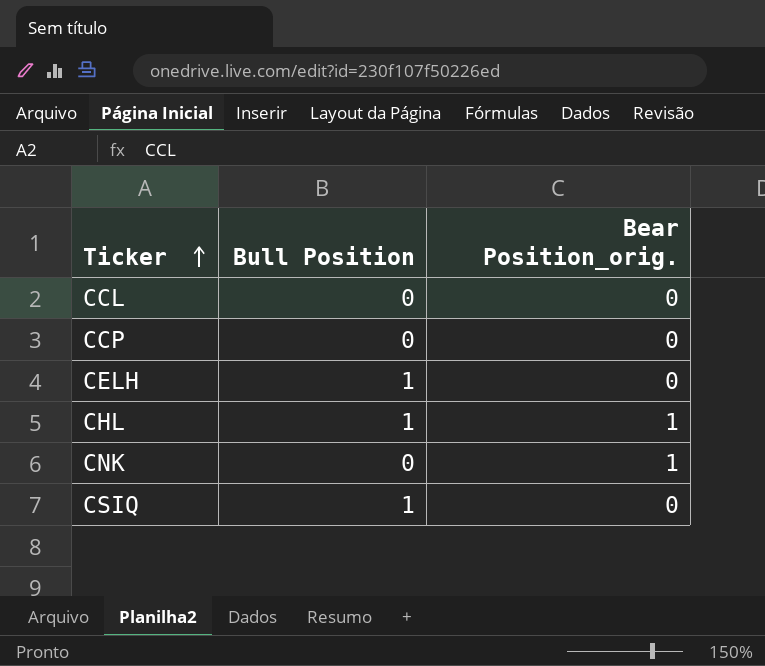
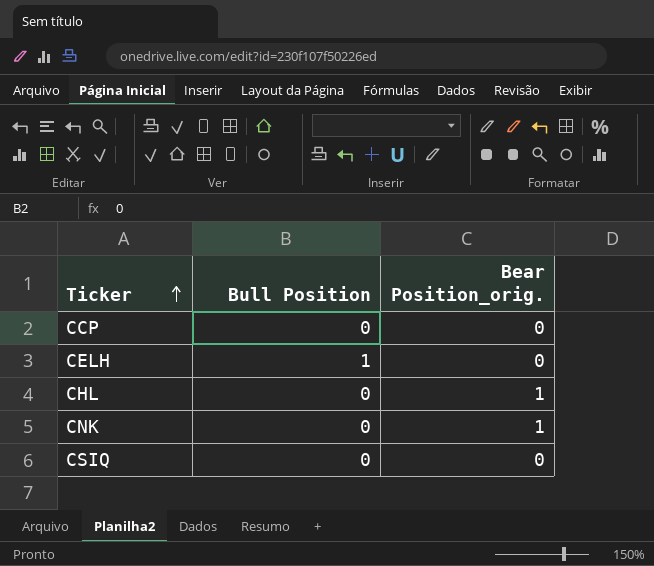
row CCL: 0 | 0 -> none
CHL | Bull Position: 1 -> 0
CSIQ | Bull Position: 1 -> 0

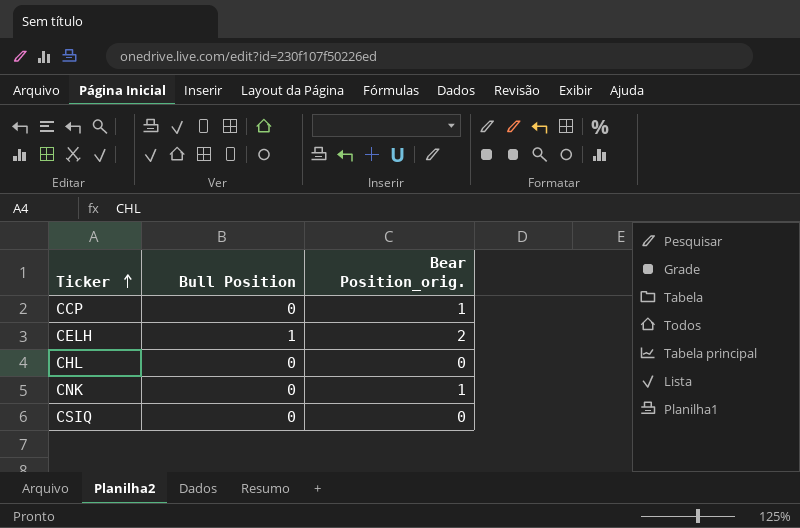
CCP | Bear Position_orig.: 0 -> 1
CELH | Bear Position_orig.: 0 -> 2
CHL | Bear Position_orig.: 1 -> 0

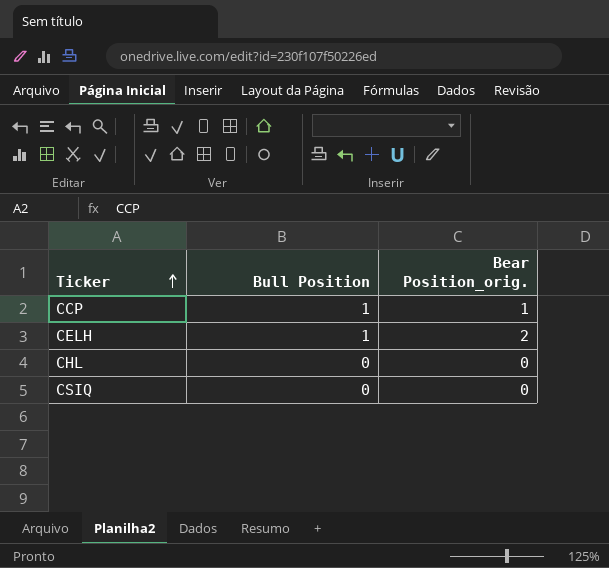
row CNK: 0 | 1 -> none
CCP | Bull Position: 0 -> 1

